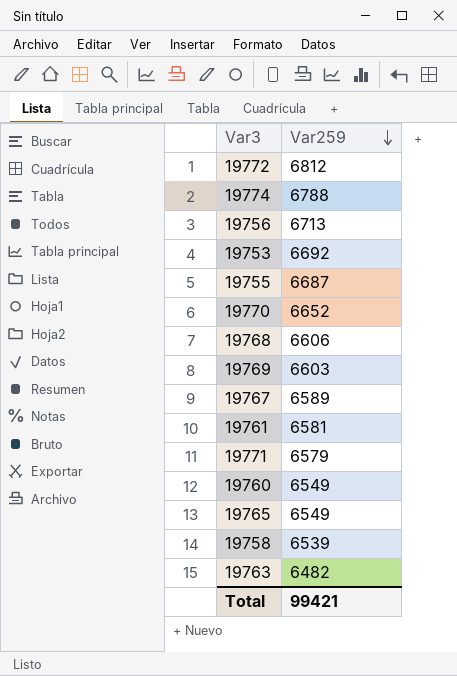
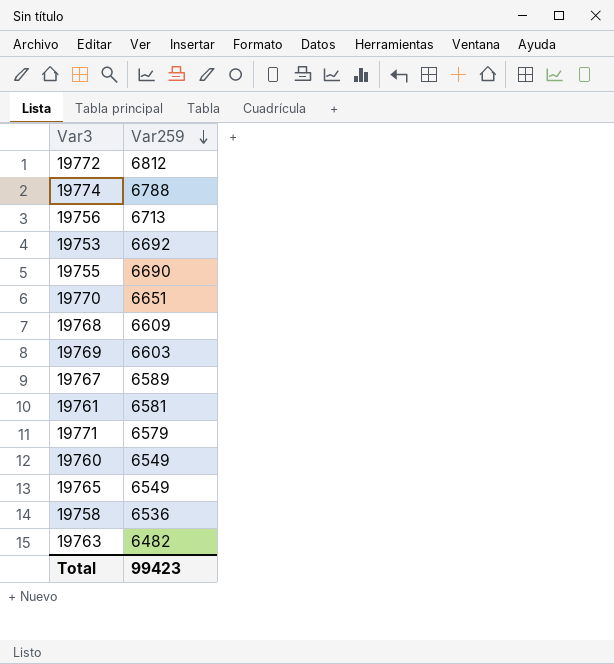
19755 | Var259: 6687 -> 6690
19770 | Var259: 6652 -> 6651
19768 | Var259: 6606 -> 6609
19758 | Var259: 6539 -> 6536
Total | Var259: 99421 -> 99423

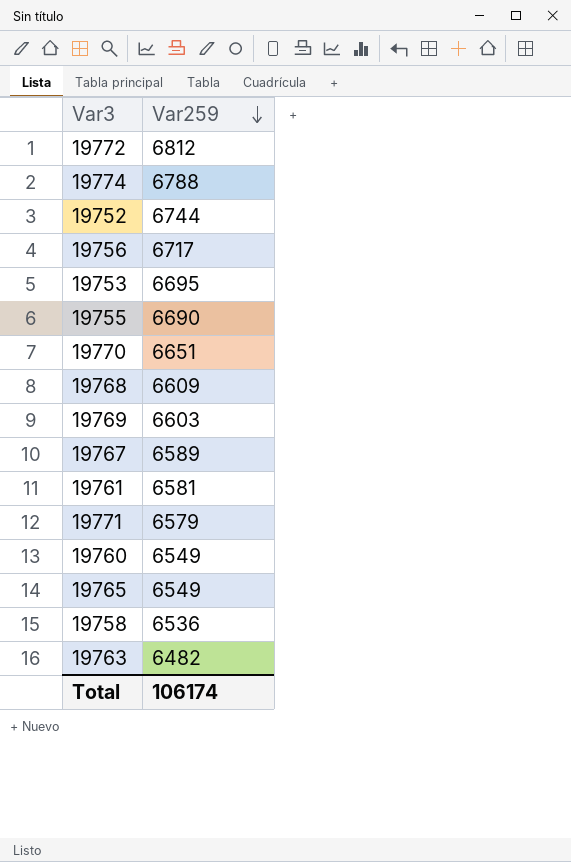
row 19752: none -> 6744
19756 | Var259: 6713 -> 6717
19753 | Var259: 6692 -> 6695
Total | Var259: 99423 -> 106174

